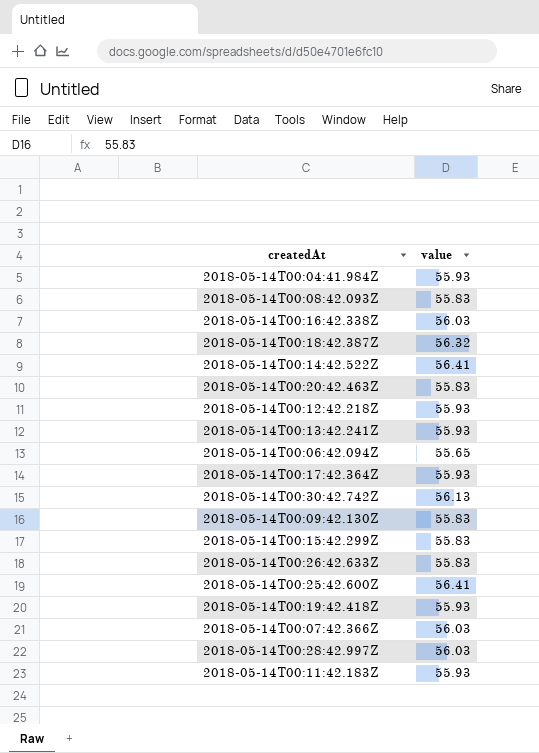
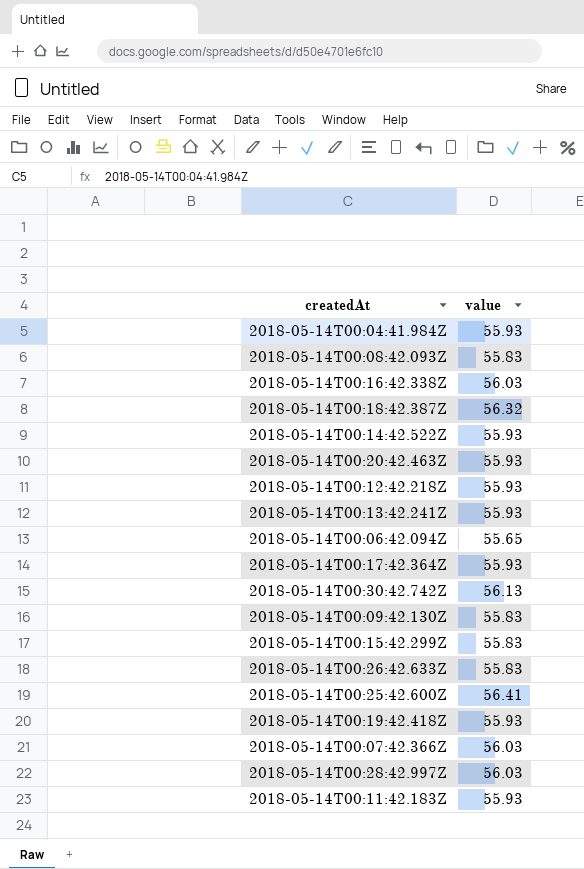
2018-05-14T00:14:42.522Z | value: 56.41 -> 55.93
2018-05-14T00:20:42.463Z | value: 55.83 -> 55.93

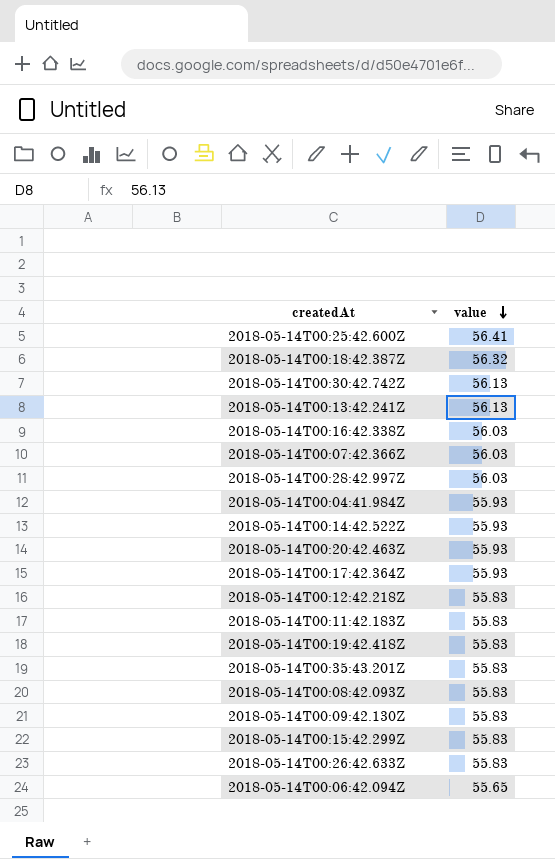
row order: none -> value descending
2018-05-14T00:13:42.241Z | value: 55.93 -> 56.13
2018-05-14T00:12:42.218Z | value: 55.93 -> 55.83
2018-05-14T00:11:42.183Z | value: 55.93 -> 55.83
2018-05-14T00:19:42.418Z | value: 55.93 -> 55.83
row 2018-05-14T00:35:43.201Z: none -> 55.83

